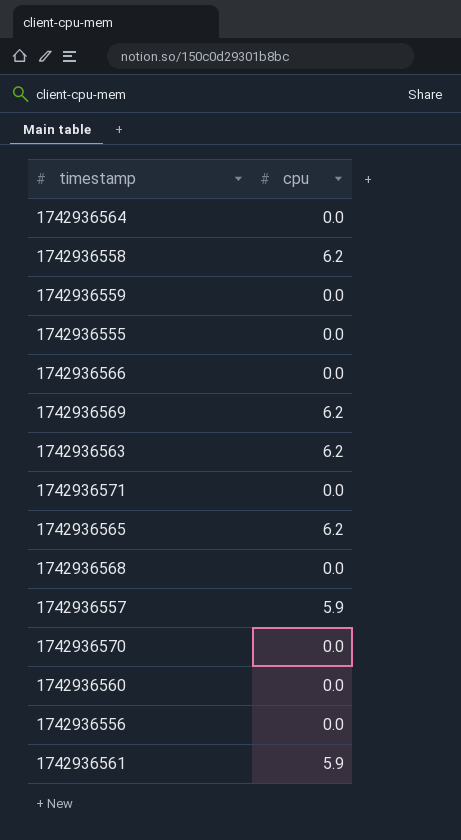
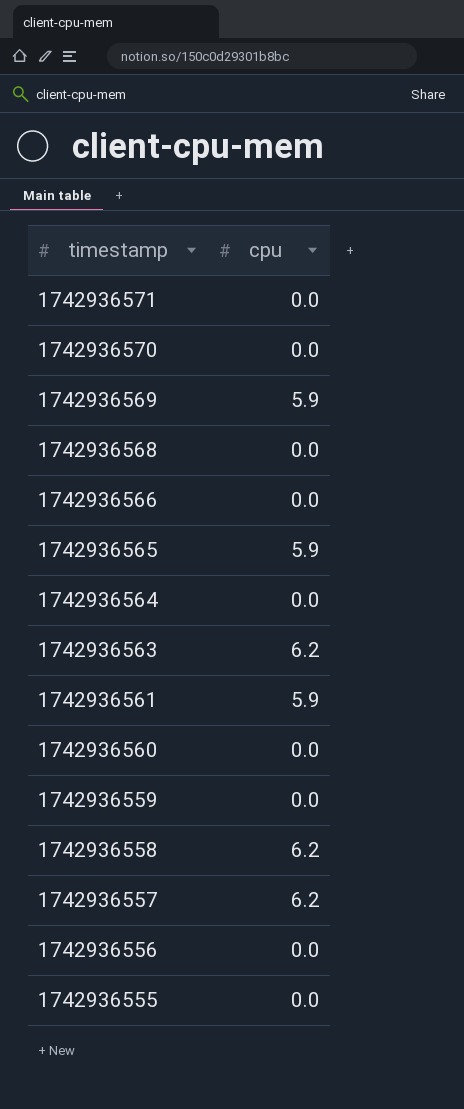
row order: none -> timestamp descending
1742936569 | cpu: 6.2 -> 5.9
1742936565 | cpu: 6.2 -> 5.9
1742936557 | cpu: 5.9 -> 6.2

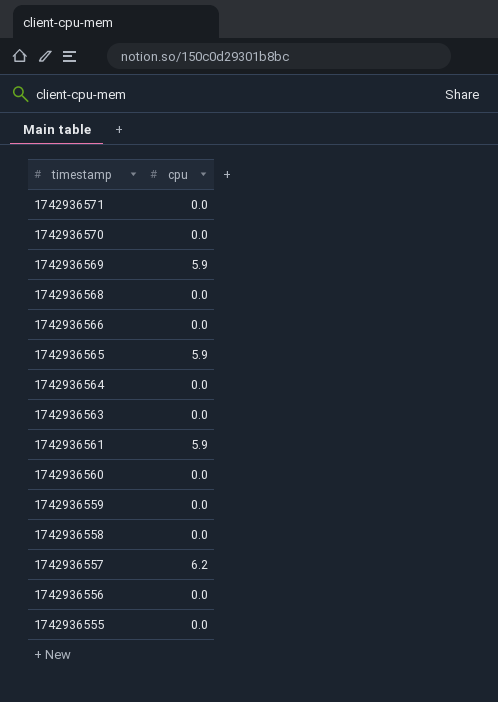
1742936563 | cpu: 6.2 -> 0.0
1742936558 | cpu: 6.2 -> 0.0

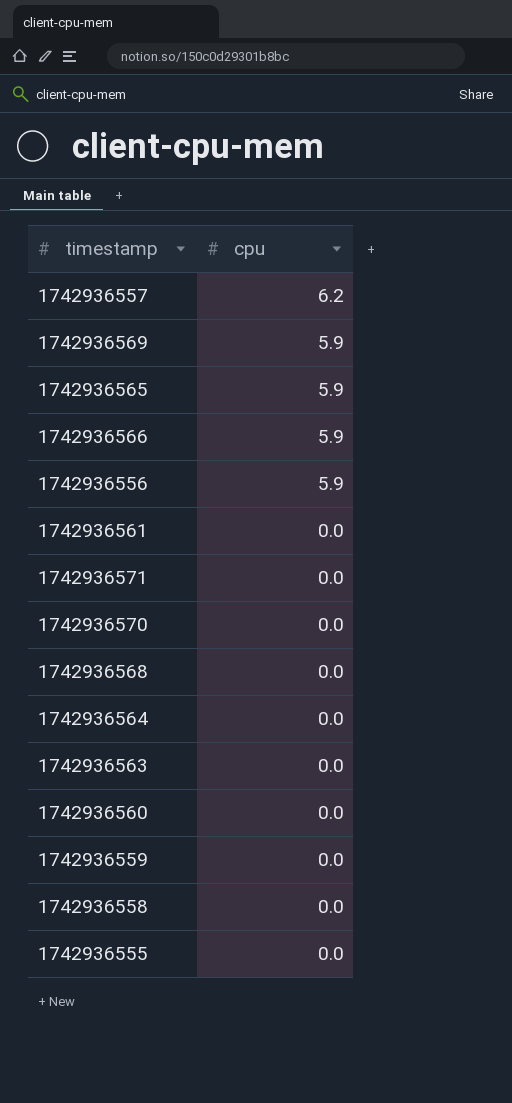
row order: timestamp descending -> cpu descending
1742936566 | cpu: 0.0 -> 5.9
1742936556 | cpu: 0.0 -> 5.9
1742936561 | cpu: 5.9 -> 0.0

